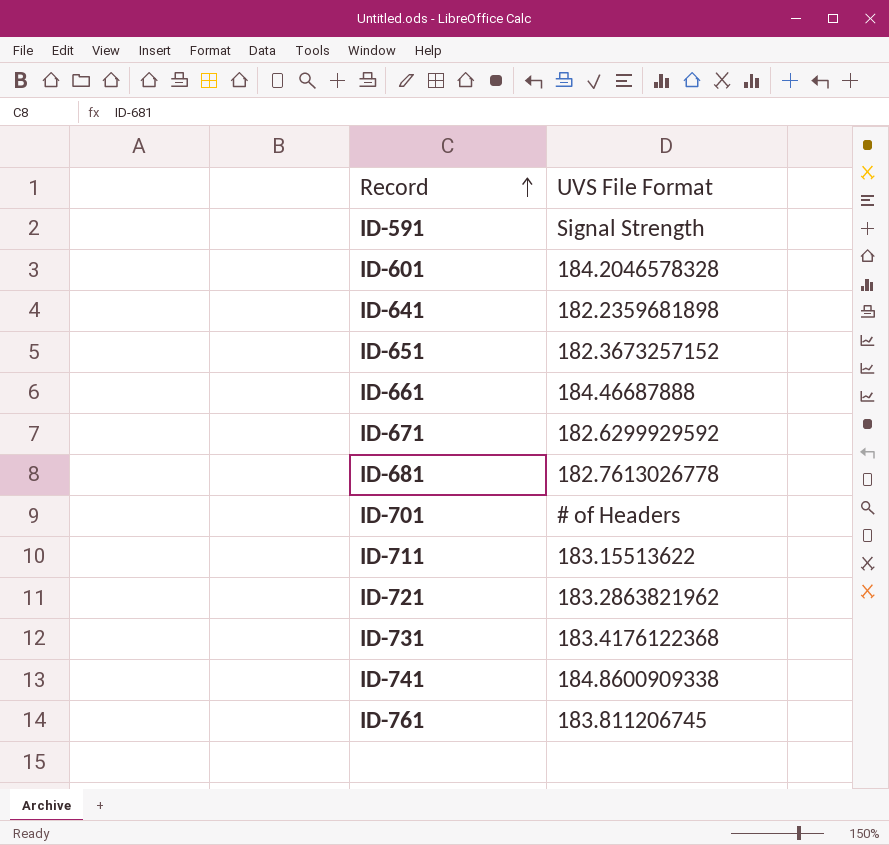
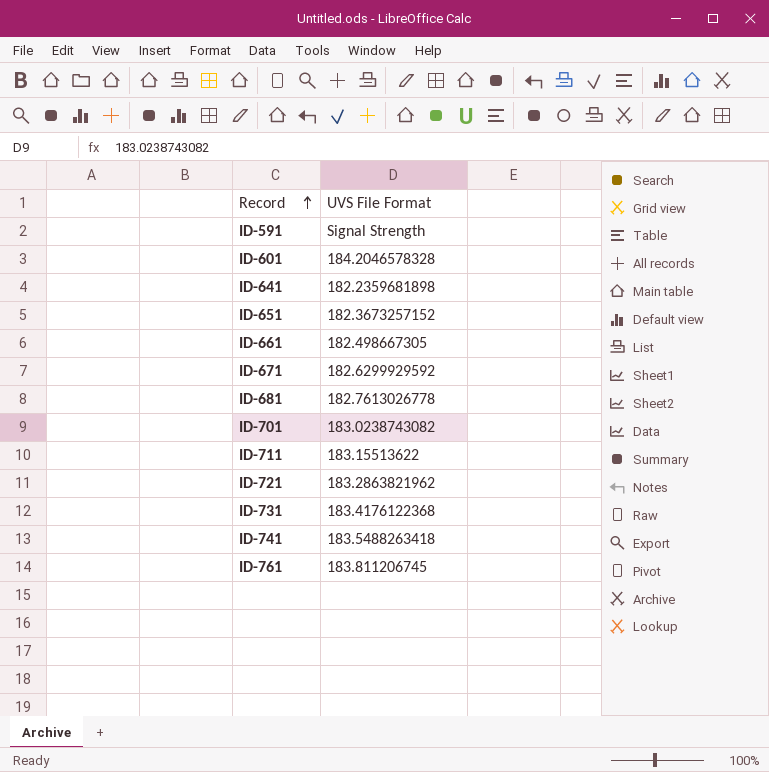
ID-661 | UVS File Format: 184.46687888 -> 182.498667305
ID-701 | UVS File Format: # of Headers -> 183.0238743082
ID-741 | UVS File Format: 184.8600909338 -> 183.5488263418

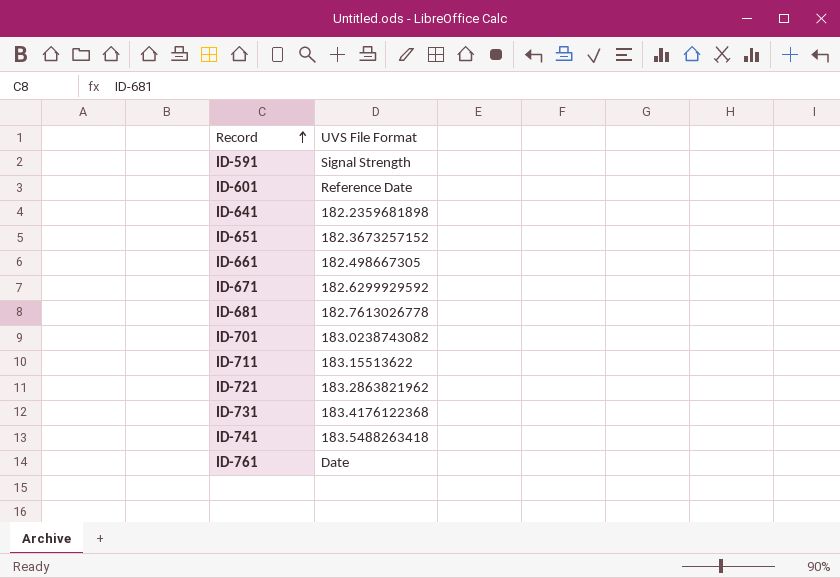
ID-601 | UVS File Format: 184.2046578328 -> Reference Date
ID-761 | UVS File Format: 183.811206745 -> Date

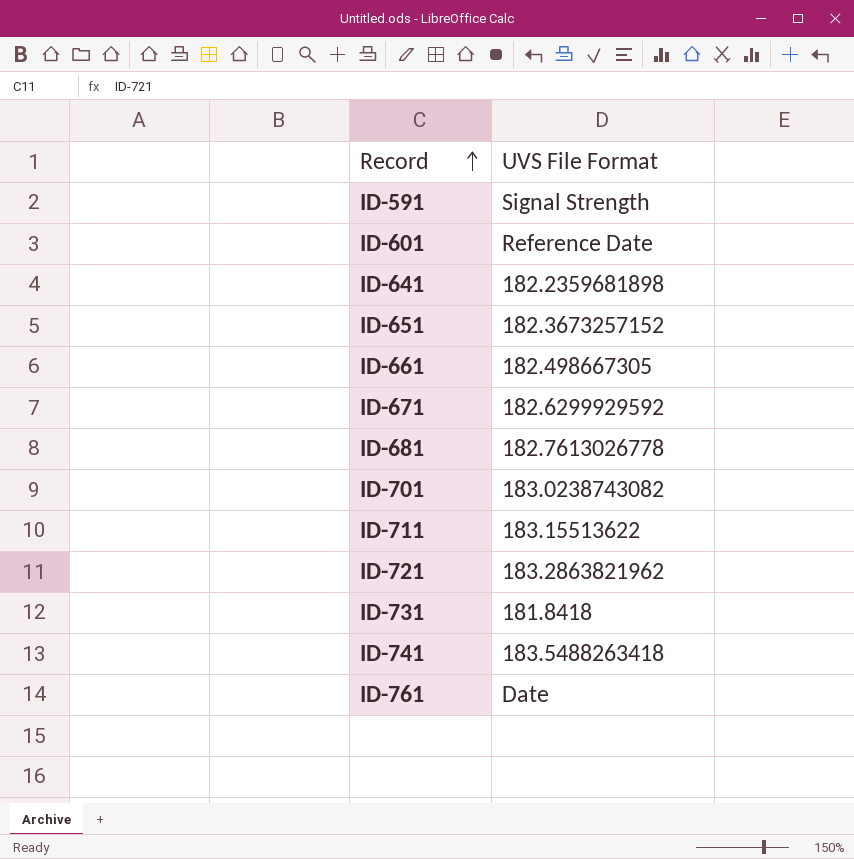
ID-731 | UVS File Format: 183.4176122368 -> 181.8418

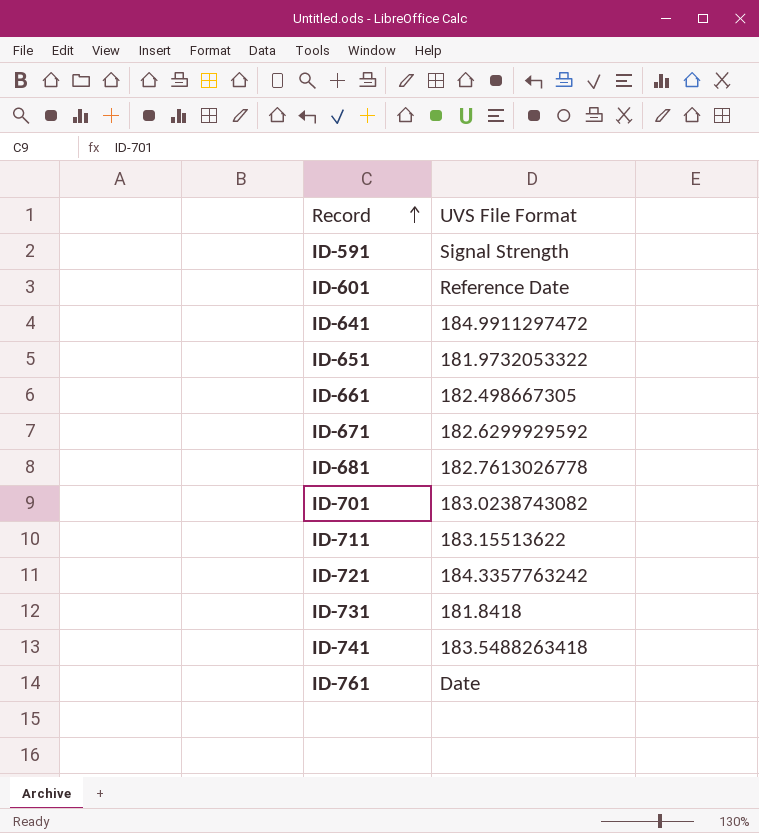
ID-641 | UVS File Format: 182.2359681898 -> 184.9911297472
ID-651 | UVS File Format: 182.3673257152 -> 181.9732053322
ID-721 | UVS File Format: 183.2863821962 -> 184.3357763242

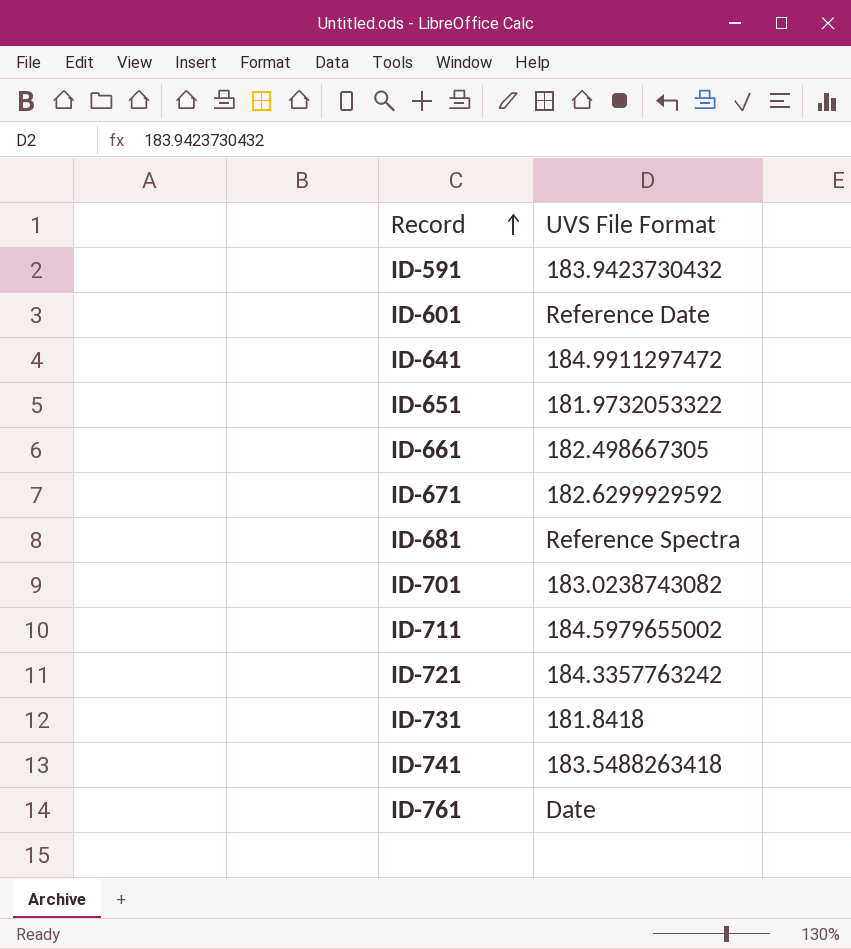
ID-591 | UVS File Format: Signal Strength -> 183.9423730432
ID-681 | UVS File Format: 182.7613026778 -> Reference Spectra
ID-711 | UVS File Format: 183.15513622 -> 184.5979655002

